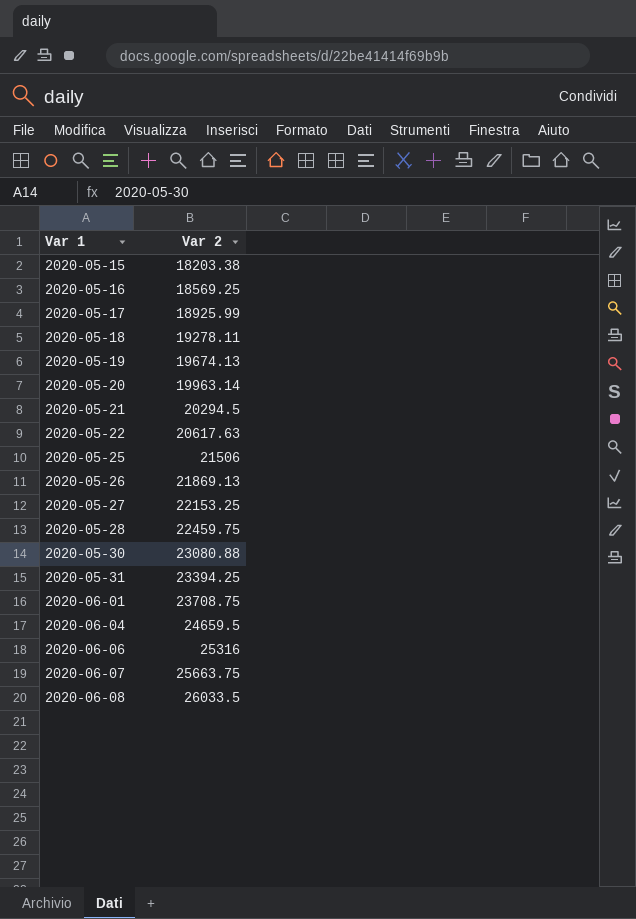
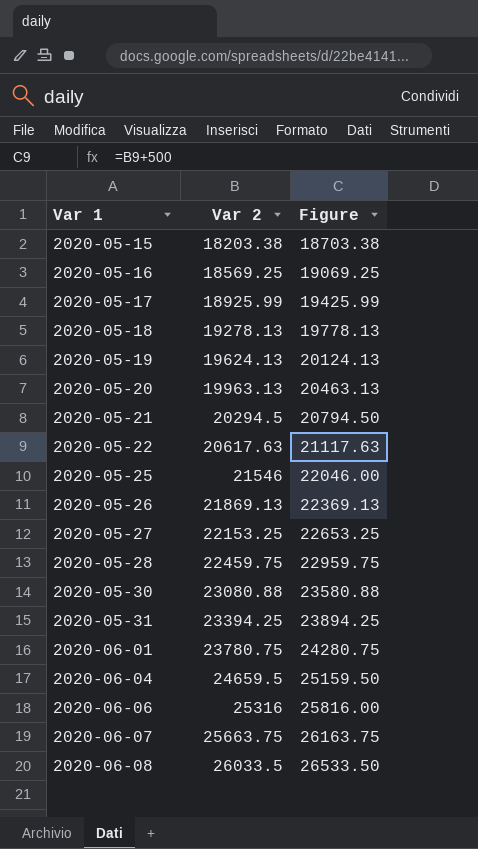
column Figure | formula: none -> [Var 2] + 500
2020-05-18 | Var 2: 19278.11 -> 19278.13
2020-05-19 | Var 2: 19674.13 -> 19624.13
2020-05-20 | Var 2: 19963.14 -> 19963.13
2020-05-25 | Var 2: 21506 -> 21546
2020-06-01 | Var 2: 23708.75 -> 23780.75

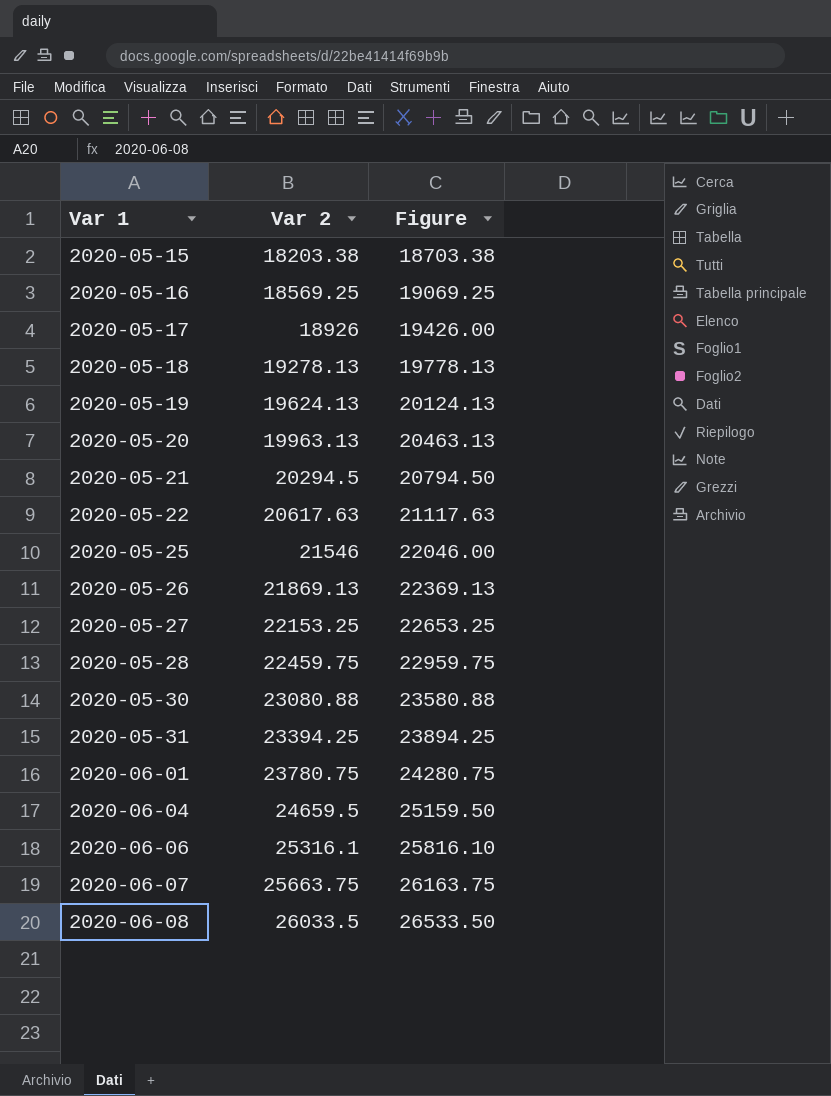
2020-05-17 | Var 2: 18925.99 -> 18926
2020-05-17 | Figure: 19425.99 -> 19426.00
2020-06-06 | Var 2: 25316 -> 25316.1
2020-06-06 | Figure: 25816.00 -> 25816.10

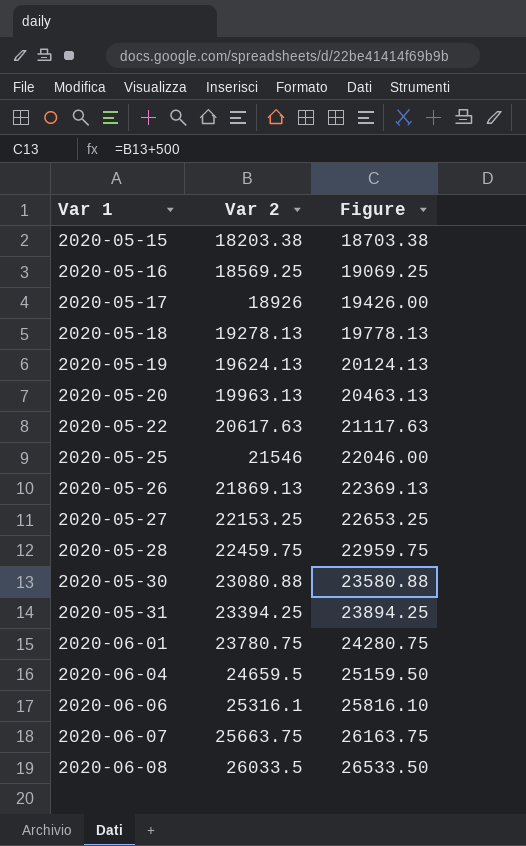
row 2020-05-21: 20294.5 | 20794.50 -> none

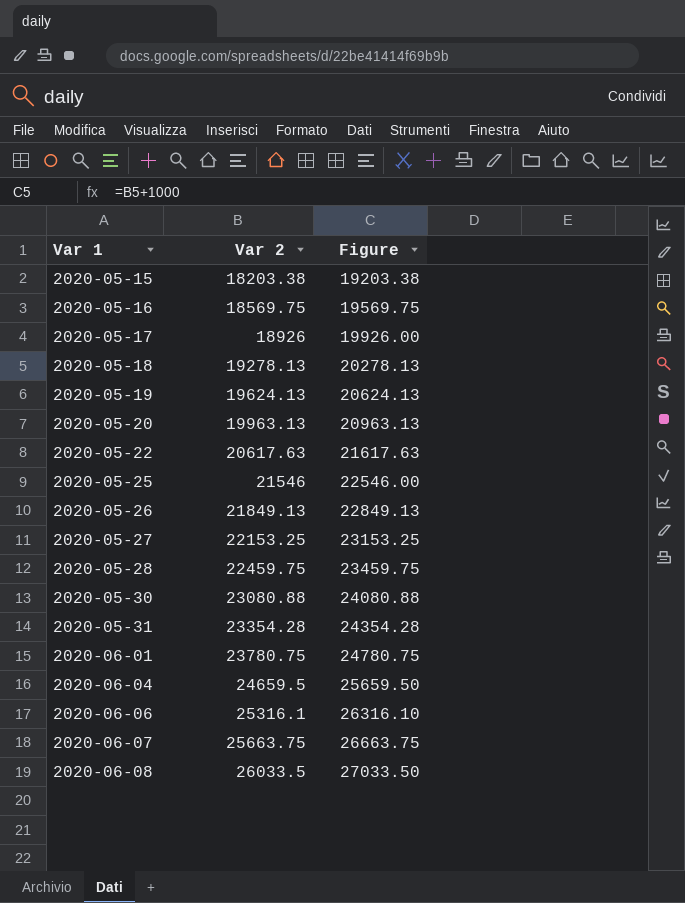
column Figure | formula: [Var 2] + 500 -> [Var 2] + 1000
2020-05-16 | Var 2: 18569.25 -> 18569.75
2020-05-26 | Var 2: 21869.13 -> 21849.13
2020-05-31 | Var 2: 23394.25 -> 23354.28

